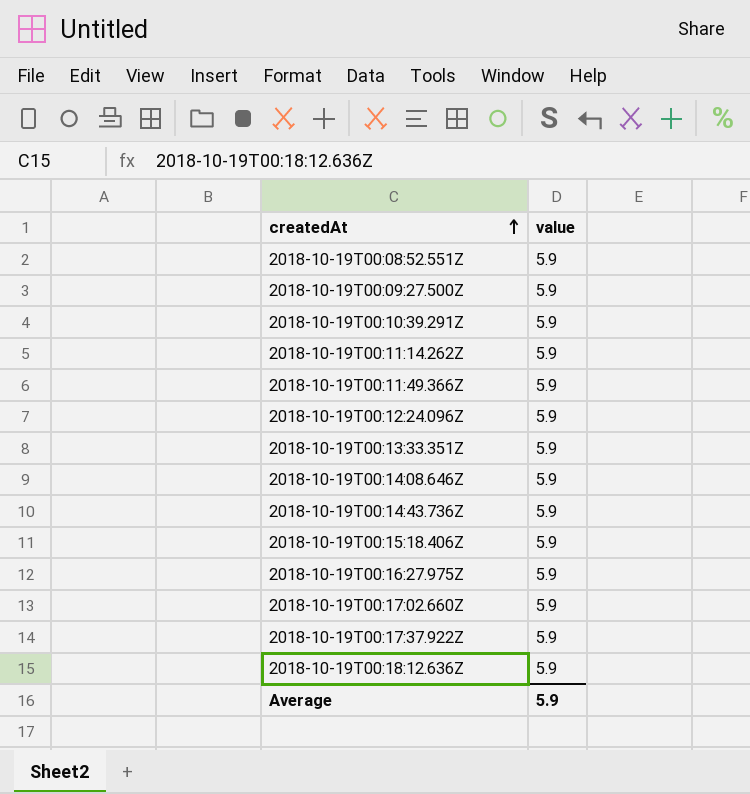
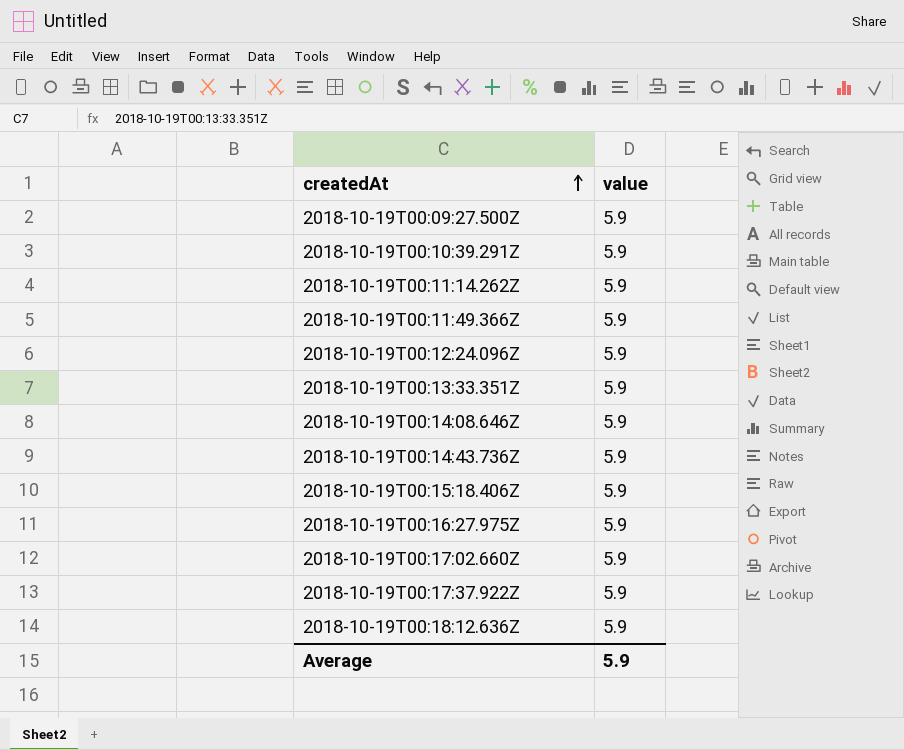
row 2018-10-19T00:08:52.551Z: 5.9 -> none

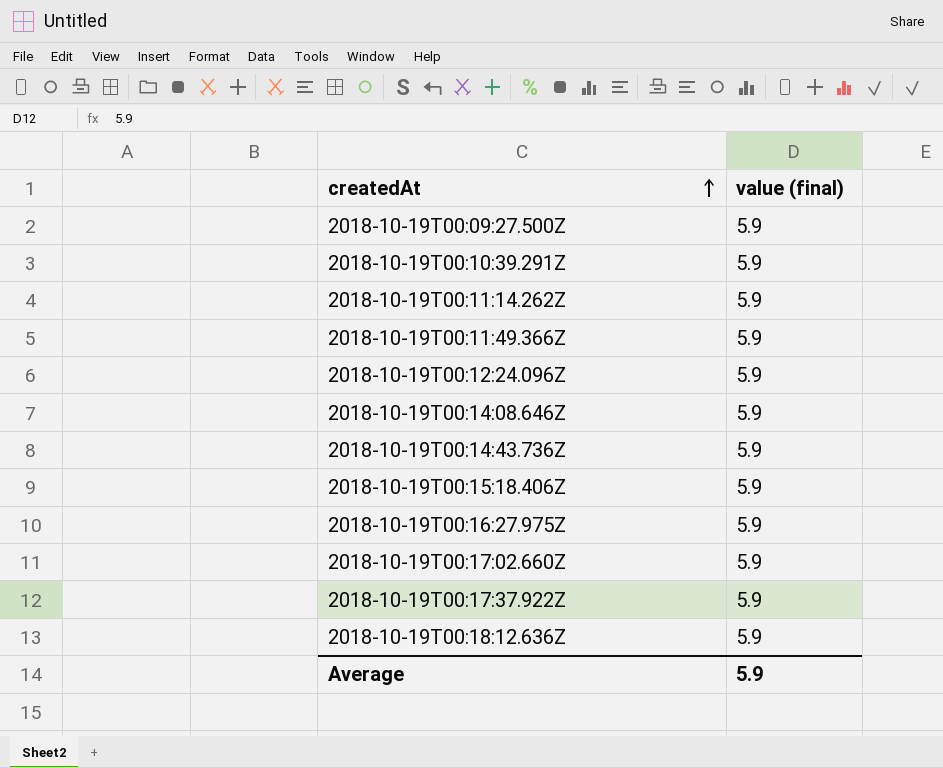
column name: value -> value (final)
row 2018-10-19T00:13:33.351Z: 5.9 -> none

